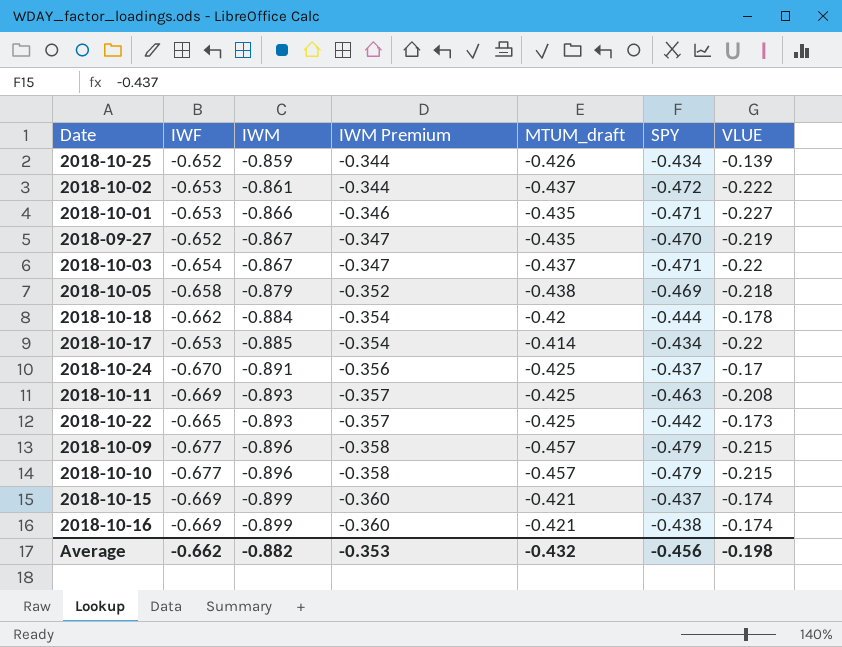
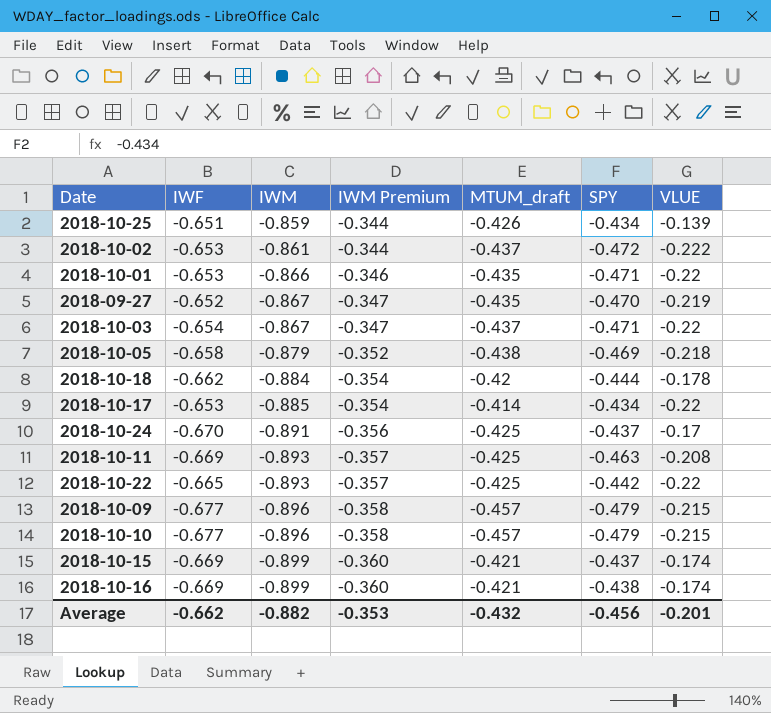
2018-10-25 | IWF: -0.652 -> -0.651
2018-10-01 | VLUE: -0.227 -> -0.22
2018-10-22 | VLUE: -0.173 -> -0.22
Average | VLUE: -0.198 -> -0.201

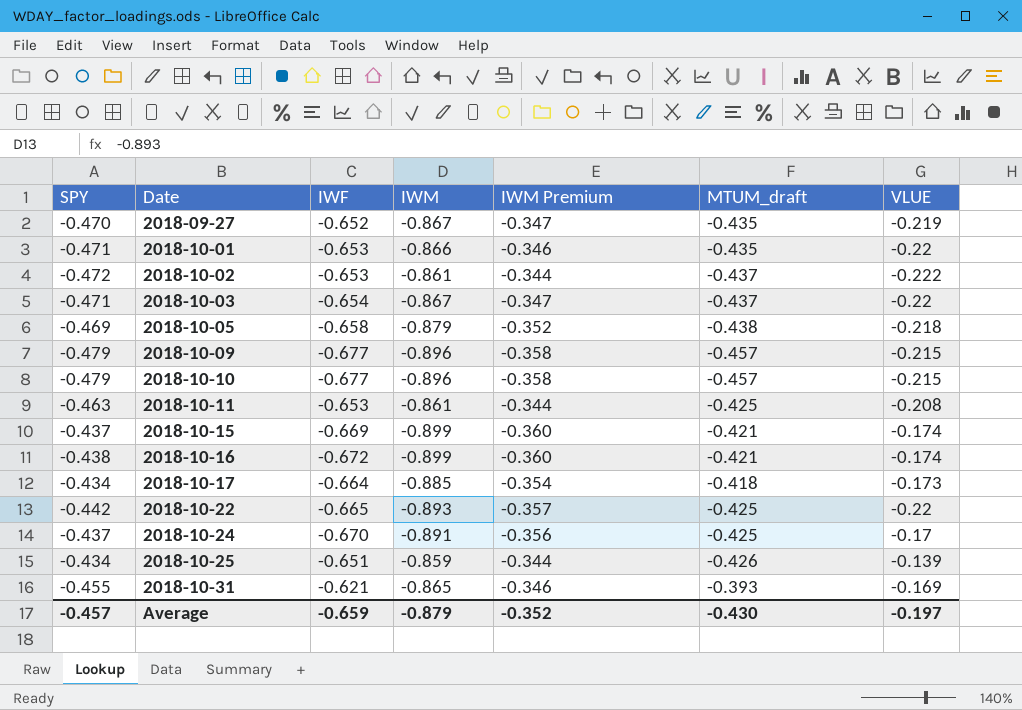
row order: IWM descending -> Date ascending
column SPY | position: 6 -> 1
row 2018-10-18: -0.662 | -0.884 | -0.354 | -0.42 | -0.444 | -0.178 -> none
2018-10-11 | IWF: -0.669 -> -0.653
2018-10-11 | IWM: -0.893 -> -0.861
2018-10-11 | IWM Premium: -0.357 -> -0.344
2018-10-16 | IWF: -0.669 -> -0.672
2018-10-17 | IWF: -0.653 -> -0.664
2018-10-17 | MTUM_draft: -0.414 -> -0.418
2018-10-17 | VLUE: -0.22 -> -0.173
row 2018-10-31: none -> -0.455 | -0.621 | -0.865 | -0.346 | -0.393 | -0.169
Average | SPY: -0.456 -> -0.457
Average | IWF: -0.662 -> -0.659
Average | IWM: -0.882 -> -0.879
Average | IWM Premium: -0.353 -> -0.352
Average | MTUM_draft: -0.432 -> -0.430
Average | VLUE: -0.201 -> -0.197

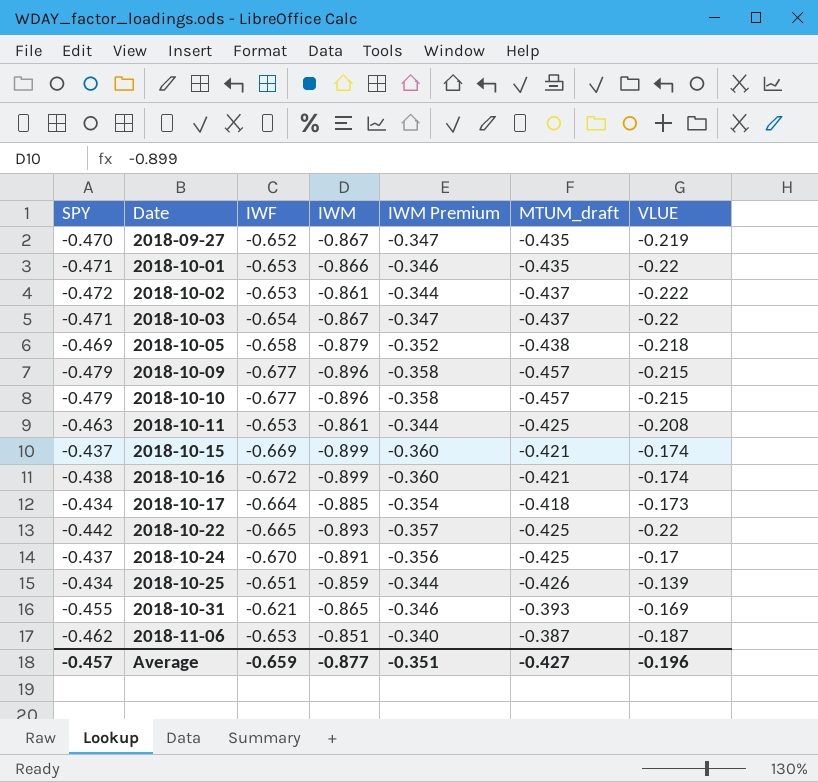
row 2018-11-06: none -> -0.462 | -0.653 | -0.851 | -0.340 | -0.387 | -0.187
Average | IWM: -0.879 -> -0.877
Average | IWM Premium: -0.352 -> -0.351
Average | MTUM_draft: -0.430 -> -0.427
Average | VLUE: -0.197 -> -0.196

